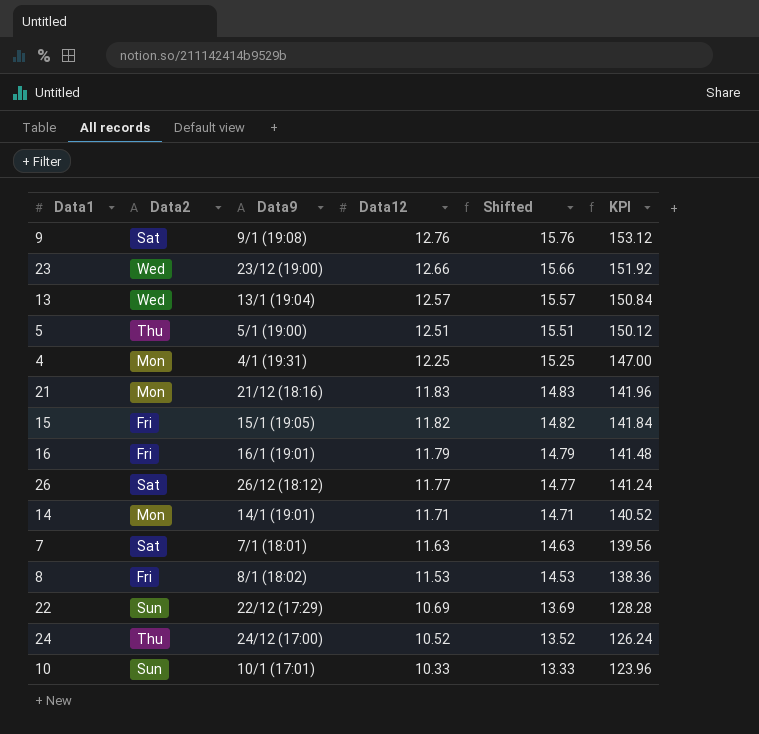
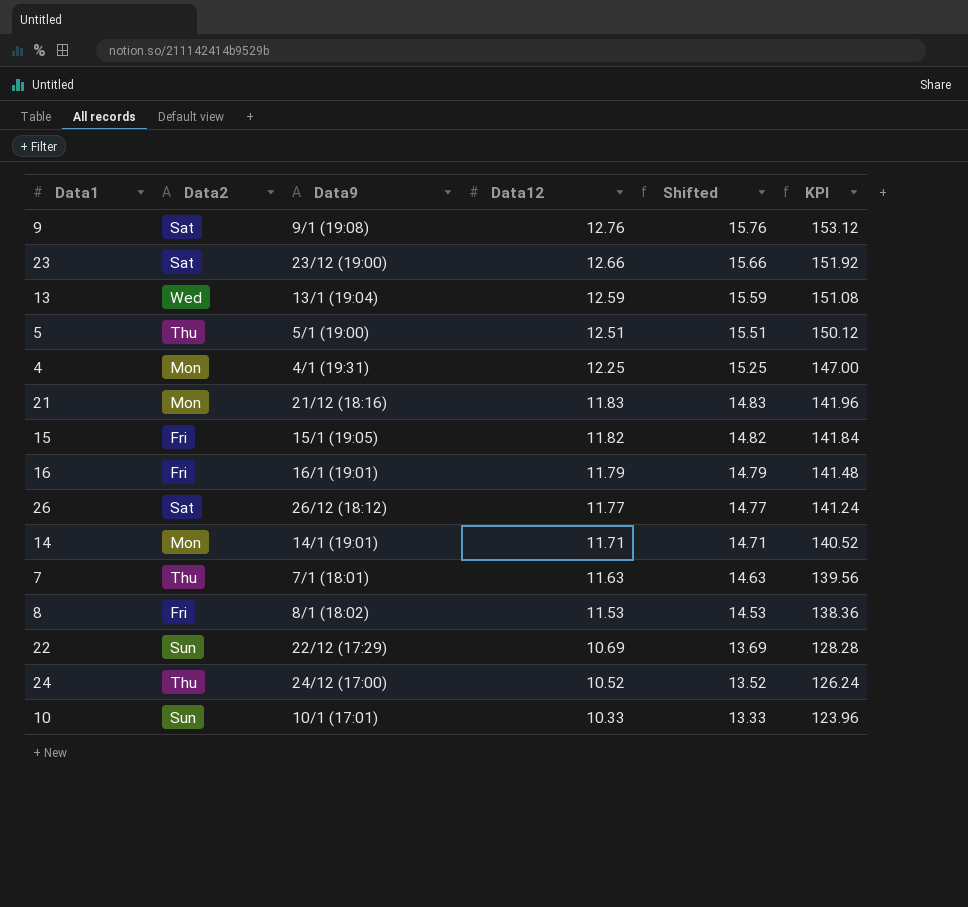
23 | Data2: Wed -> Sat
13 | Data12: 12.57 -> 12.59
13 | Shifted: 15.57 -> 15.59
13 | KPI: 150.84 -> 151.08
7 | Data2: Sat -> Thu

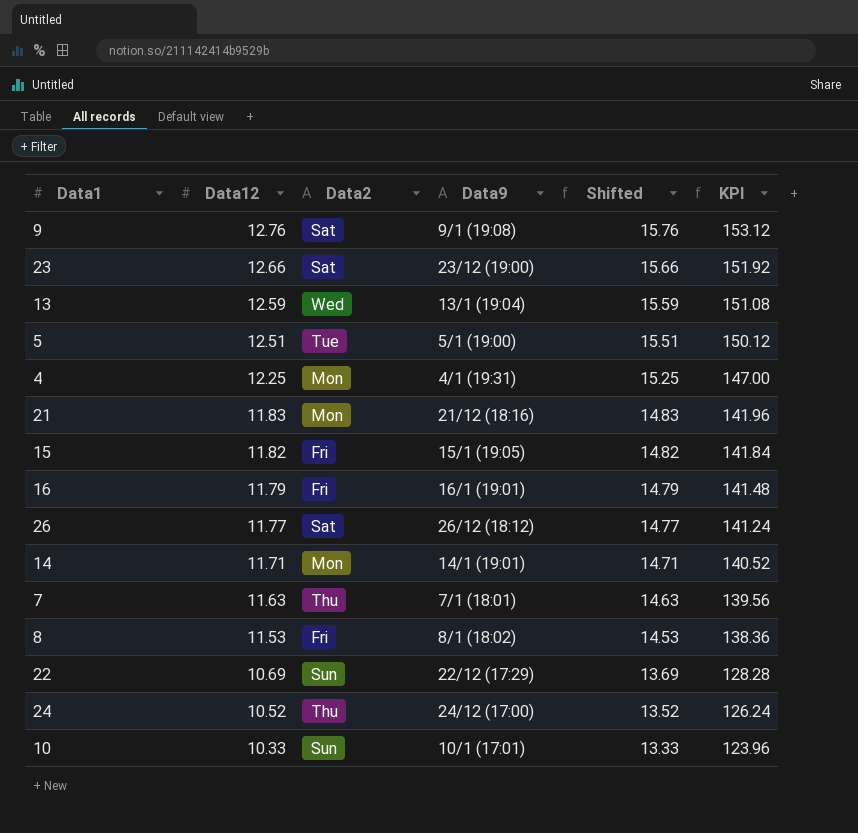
column Data12 | position: 4 -> 2
5 | Data2: Thu -> Tue

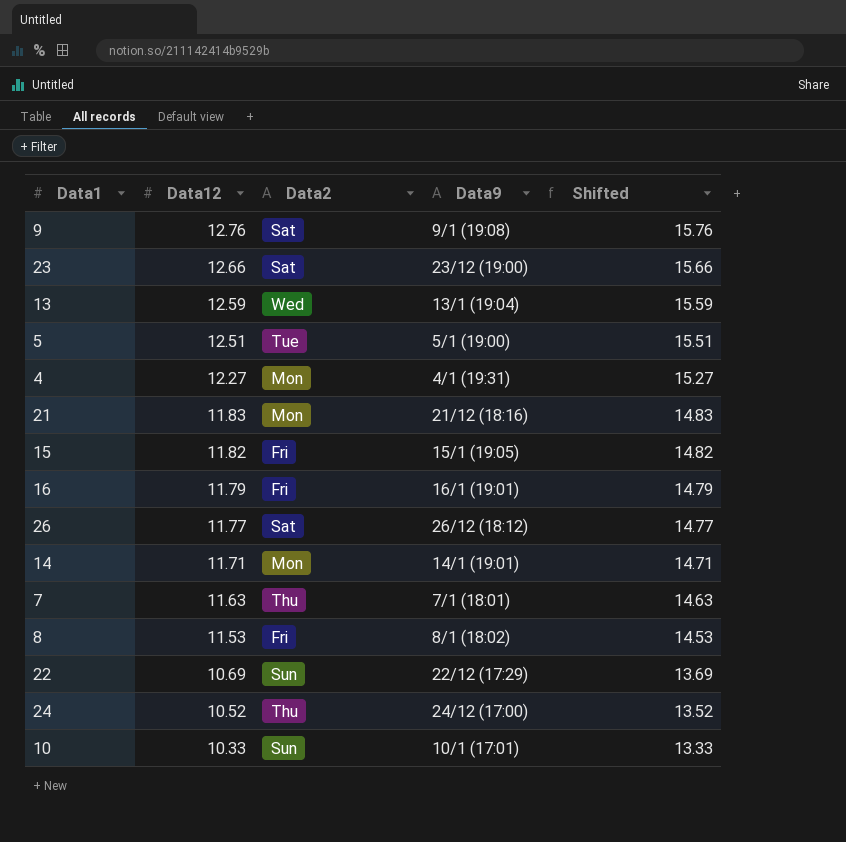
column KPI | formula: [Data12] * 12 -> none
4 | Data12: 12.25 -> 12.27
4 | Shifted: 15.25 -> 15.27

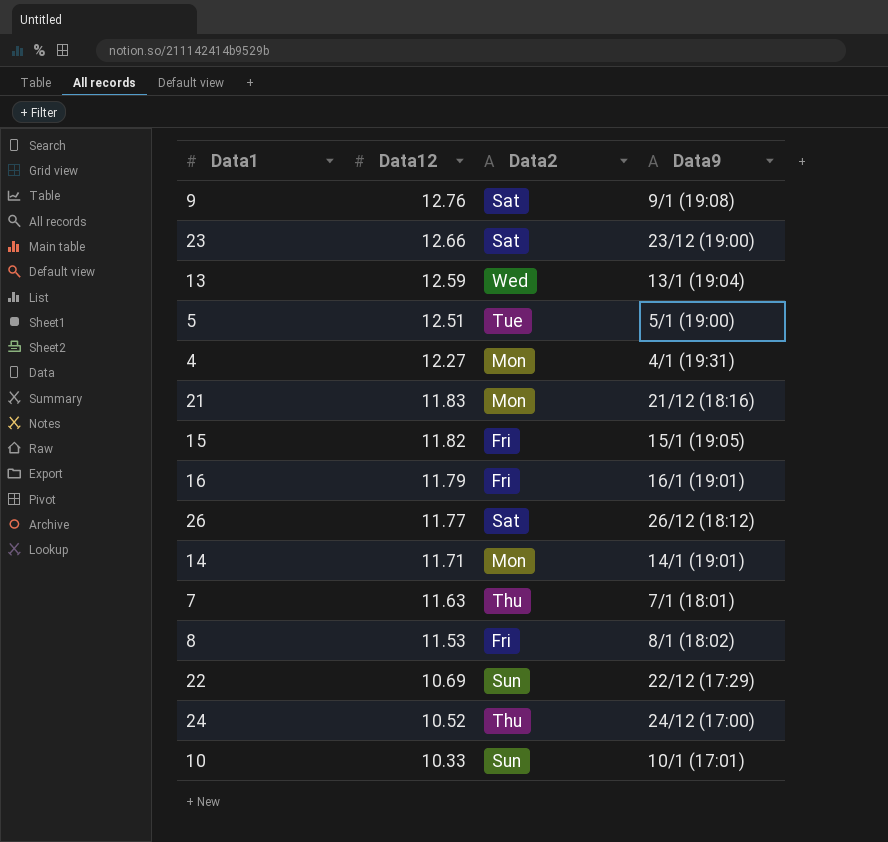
column Shifted | formula: [Data12] + 3 -> none

